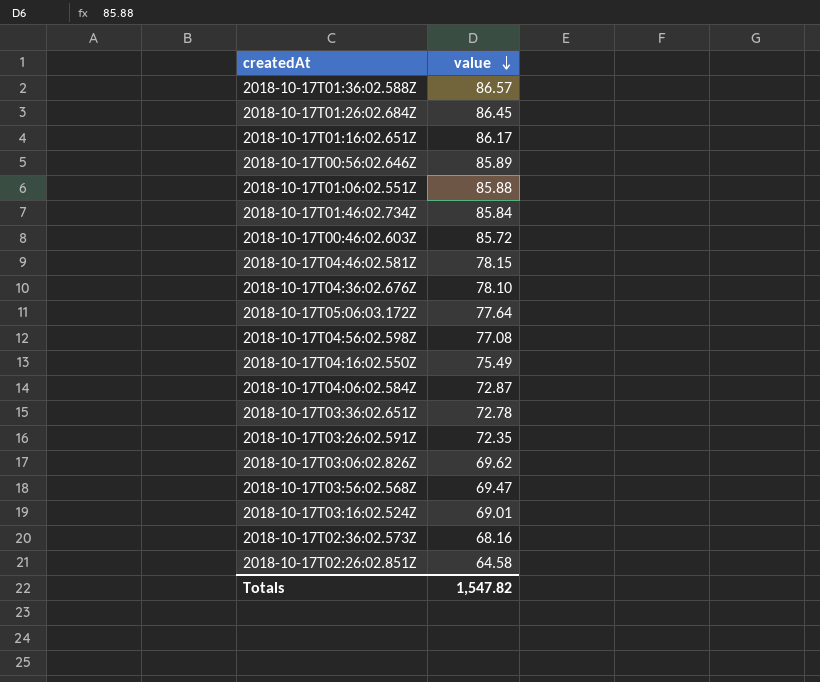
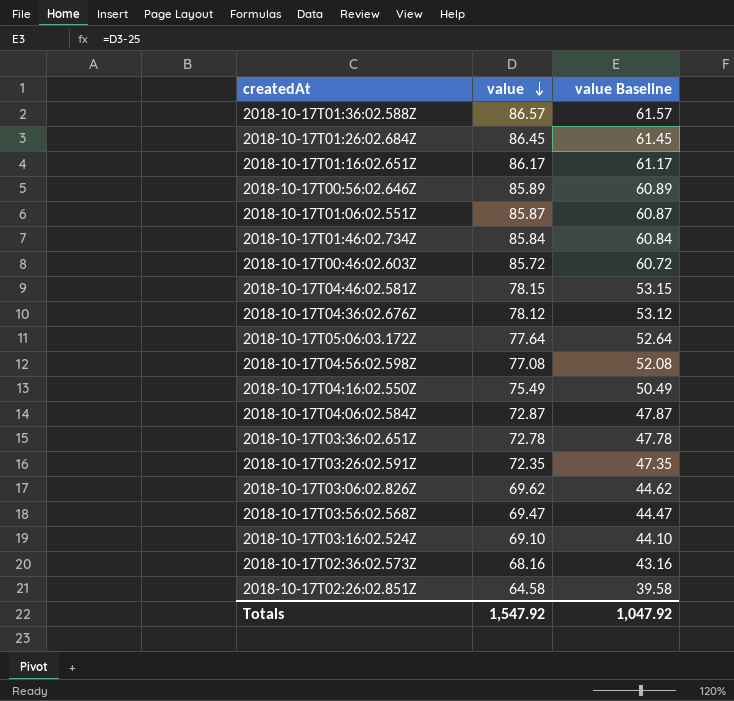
column value Baseline | formula: none -> [value] - 25
2018-10-17T01:06:02.551Z | value: 85.88 -> 85.87
2018-10-17T04:36:02.676Z | value: 78.10 -> 78.12
2018-10-17T03:16:02.524Z | value: 69.01 -> 69.10
Totals | value: 1,547.82 -> 1,547.92

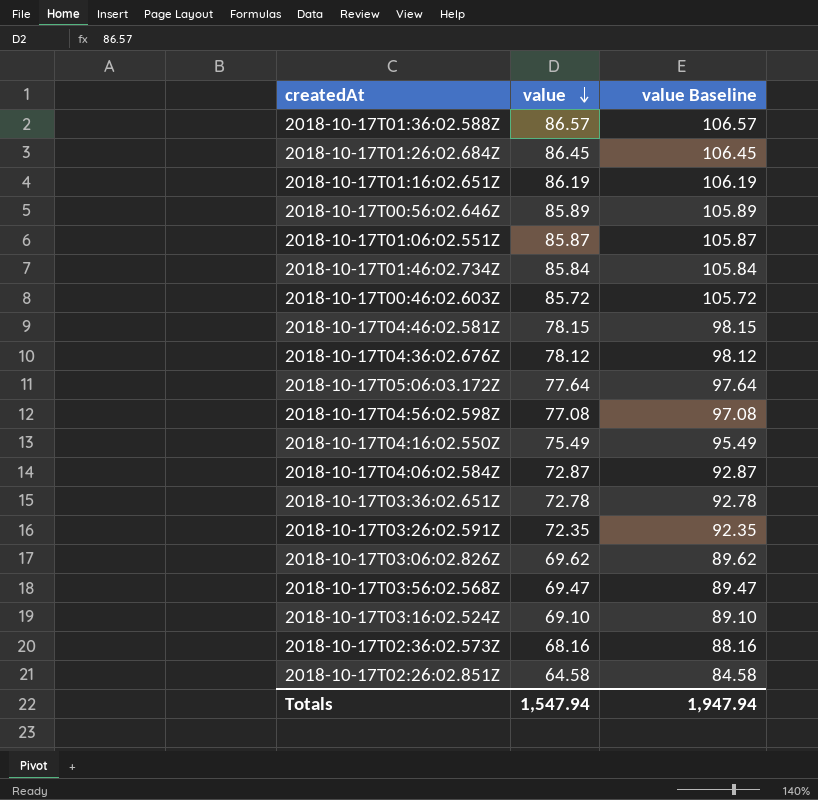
column value Baseline | formula: [value] - 25 -> [value] + 20
2018-10-17T01:16:02.651Z | value: 86.17 -> 86.19
Totals | value: 1,547.92 -> 1,547.94
Totals | value Baseline: 1,047.92 -> 1,947.94

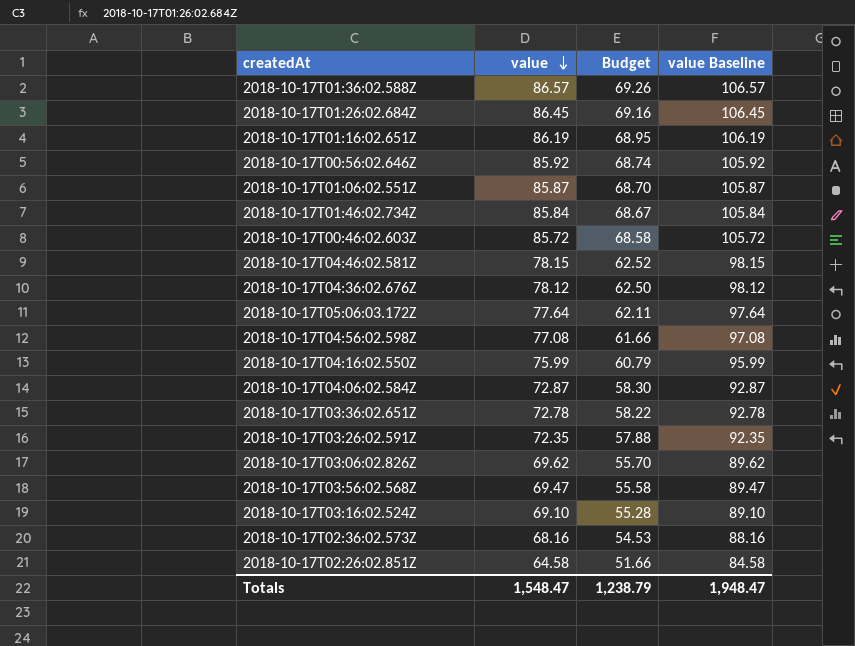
column Budget | formula: none -> [value] * 0.8
2018-10-17T00:56:02.646Z | value: 85.89 -> 85.92
2018-10-17T00:56:02.646Z | value Baseline: 105.89 -> 105.92
2018-10-17T04:16:02.550Z | value: 75.49 -> 75.99
2018-10-17T04:16:02.550Z | value Baseline: 95.49 -> 95.99
Totals | value: 1,547.94 -> 1,548.47
Totals | value Baseline: 1,947.94 -> 1,948.47

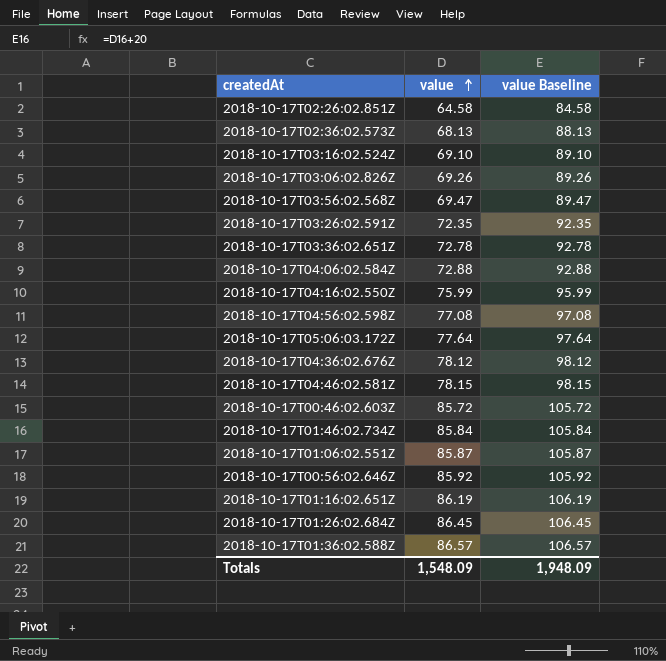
row order: value descending -> value ascending
column Budget | formula: [value] * 0.8 -> none
2018-10-17T02:36:02.573Z | value: 68.16 -> 68.13
2018-10-17T02:36:02.573Z | value Baseline: 88.16 -> 88.13
2018-10-17T03:06:02.826Z | value: 69.62 -> 69.26
2018-10-17T03:06:02.826Z | value Baseline: 89.62 -> 89.26
2018-10-17T04:06:02.584Z | value: 72.87 -> 72.88
2018-10-17T04:06:02.584Z | value Baseline: 92.87 -> 92.88
Totals | value: 1,548.47 -> 1,548.09
Totals | value Baseline: 1,948.47 -> 1,948.09

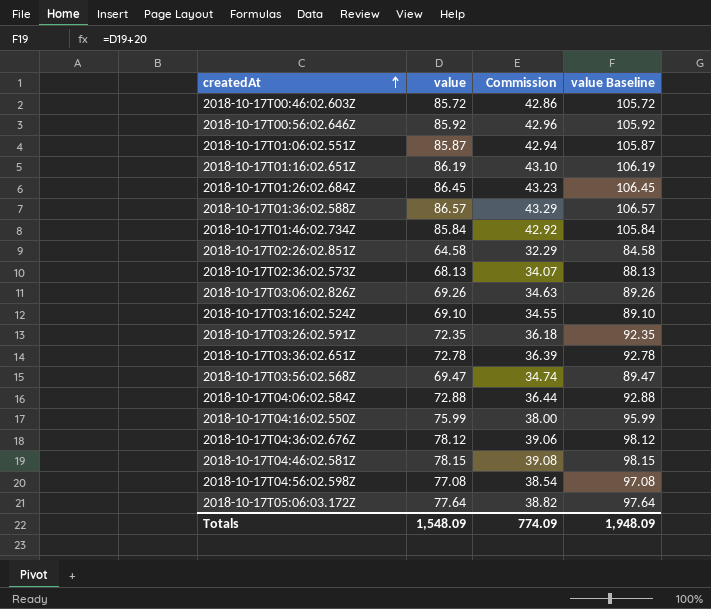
row order: value ascending -> createdAt ascending
column Commission | formula: none -> [value] * 0.5

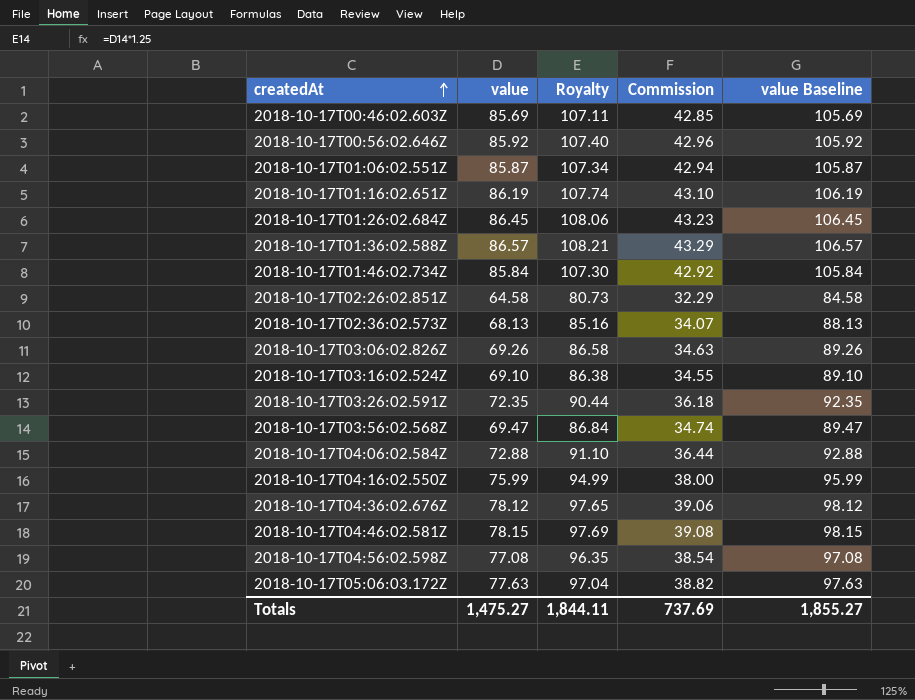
column Royalty | formula: none -> [value] * 1.25
row 2018-10-17T03:36:02.651Z: 72.78 | 36.39 | 92.78 -> none
2018-10-17T00:46:02.603Z | value: 85.72 -> 85.69
2018-10-17T00:46:02.603Z | Commission: 42.86 -> 42.85
2018-10-17T00:46:02.603Z | value Baseline: 105.72 -> 105.69
2018-10-17T05:06:03.172Z | value: 77.64 -> 77.63
2018-10-17T05:06:03.172Z | value Baseline: 97.64 -> 97.63
Totals | value: 1,548.09 -> 1,475.27
Totals | Commission: 774.09 -> 737.69
Totals | value Baseline: 1,948.09 -> 1,855.27

